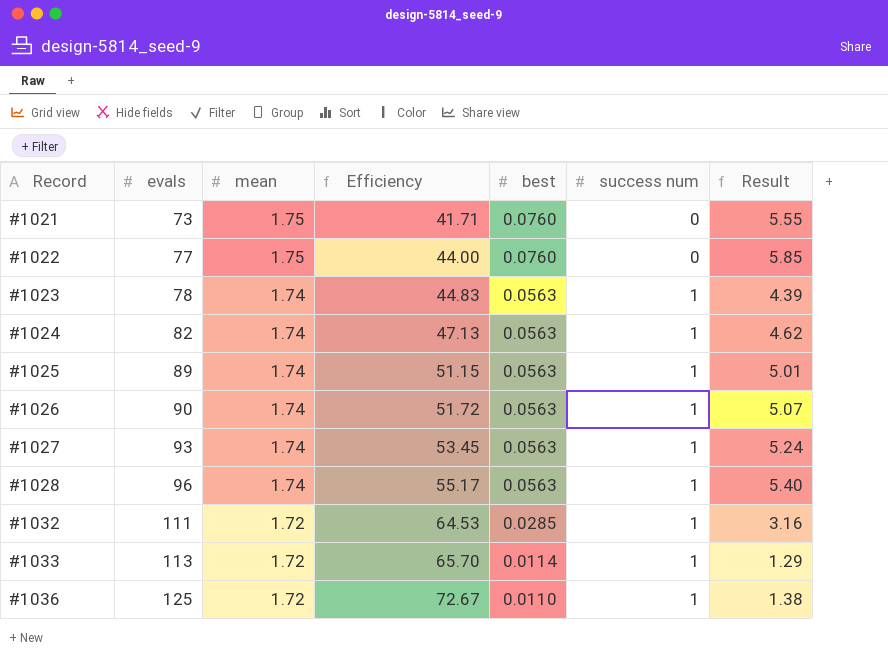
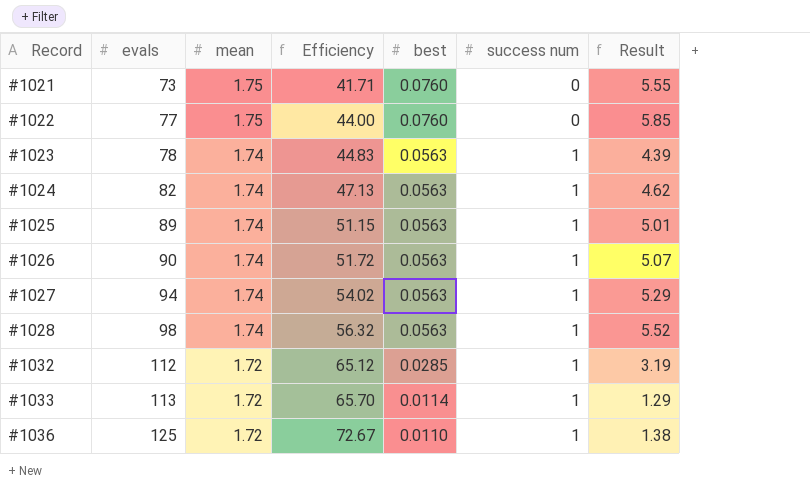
#1027 | evals: 93 -> 94
#1027 | Efficiency: 53.45 -> 54.02
#1027 | Result: 5.24 -> 5.29
#1028 | evals: 96 -> 98
#1028 | Efficiency: 55.17 -> 56.32
#1028 | Result: 5.40 -> 5.52
#1032 | evals: 111 -> 112
#1032 | Efficiency: 64.53 -> 65.12
#1032 | Result: 3.16 -> 3.19

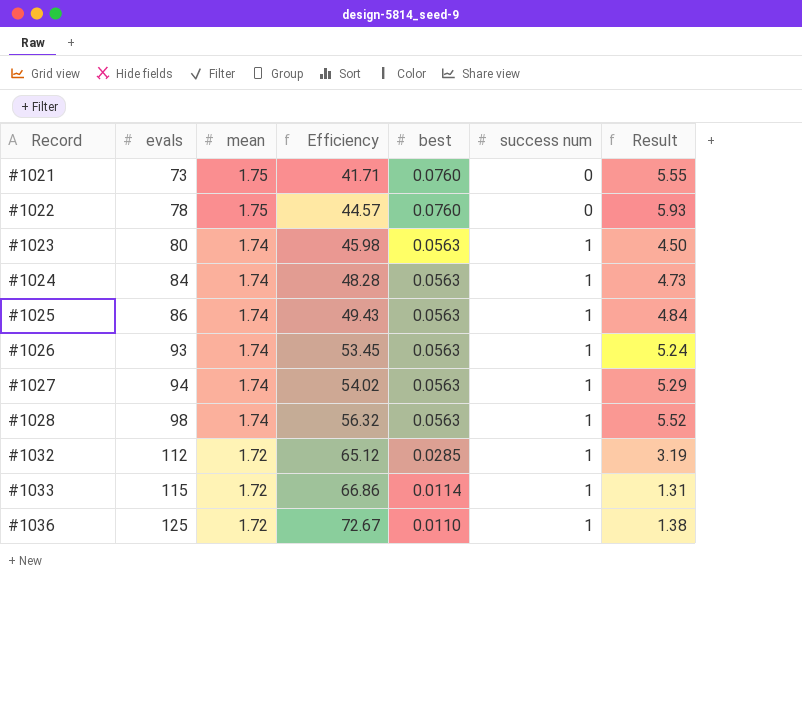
#1022 | evals: 77 -> 78
#1022 | Efficiency: 44.00 -> 44.57
#1022 | Result: 5.85 -> 5.93
#1023 | evals: 78 -> 80
#1023 | Efficiency: 44.83 -> 45.98
#1023 | Result: 4.39 -> 4.50
#1024 | evals: 82 -> 84
#1024 | Efficiency: 47.13 -> 48.28
#1024 | Result: 4.62 -> 4.73
#1025 | evals: 89 -> 86
#1025 | Efficiency: 51.15 -> 49.43
#1025 | Result: 5.01 -> 4.84
#1026 | evals: 90 -> 93
#1026 | Efficiency: 51.72 -> 53.45
#1026 | Result: 5.07 -> 5.24
#1033 | evals: 113 -> 115
#1033 | Efficiency: 65.70 -> 66.86
#1033 | Result: 1.29 -> 1.31

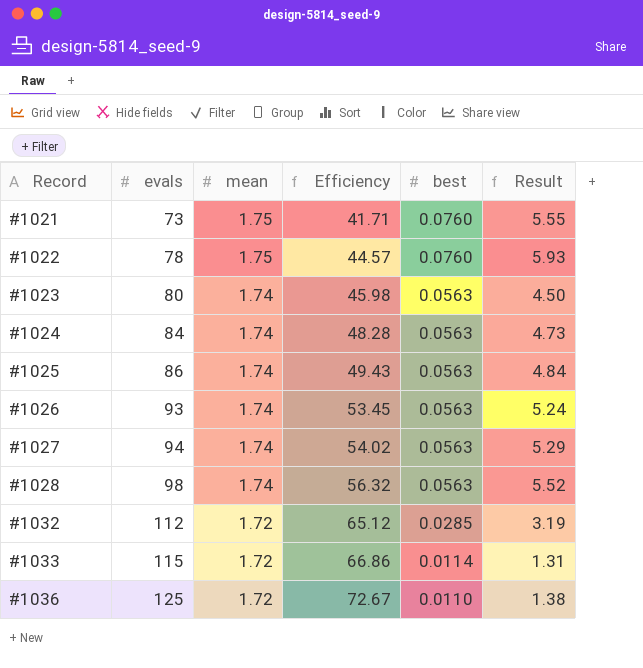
column success num | position: 6 -> none

